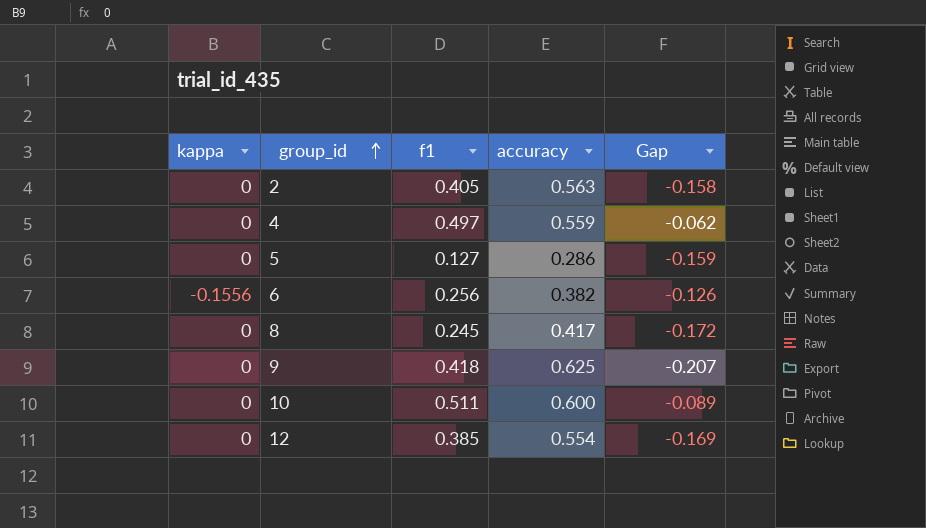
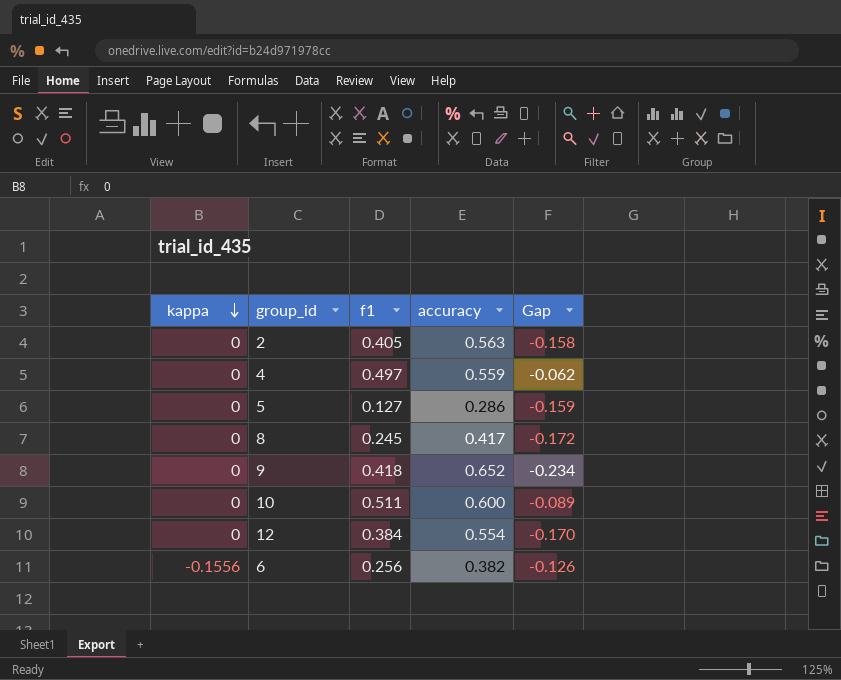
row order: group_id ascending -> kappa descending
9 | accuracy: 0.625 -> 0.652
9 | Gap: -0.207 -> -0.234
12 | f1: 0.385 -> 0.384
12 | Gap: -0.169 -> -0.170

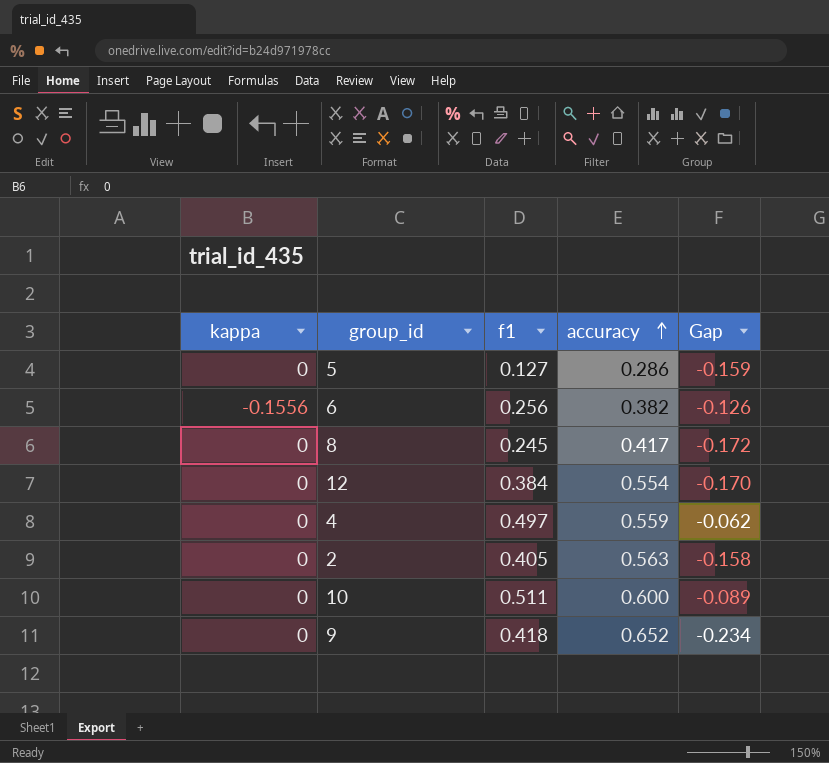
row order: kappa descending -> accuracy ascending

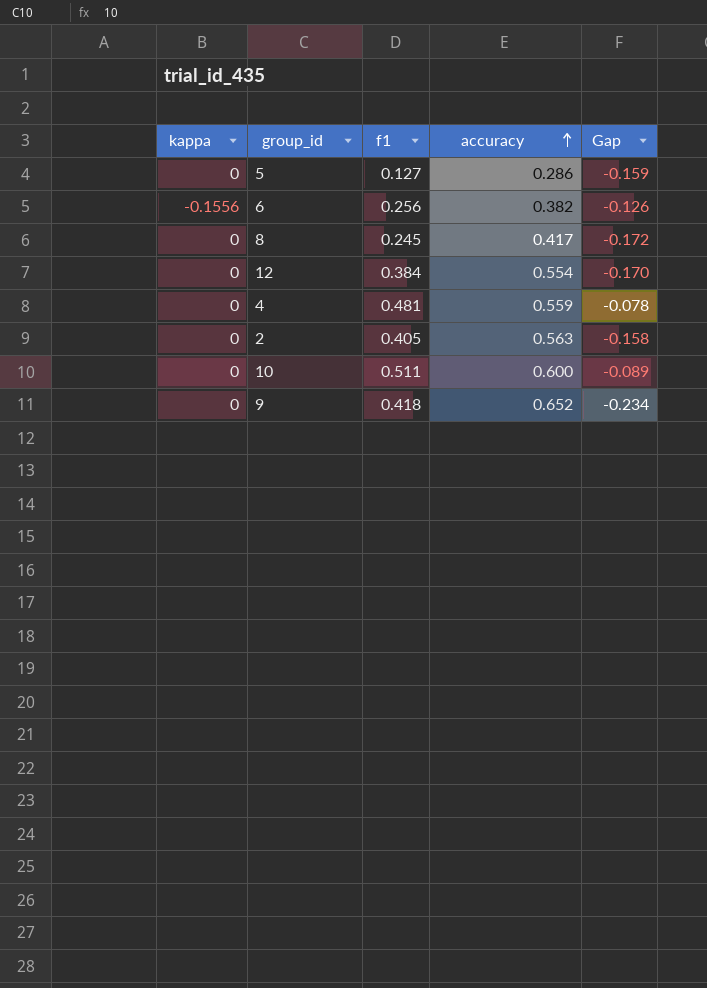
4 | f1: 0.497 -> 0.481
4 | Gap: -0.062 -> -0.078

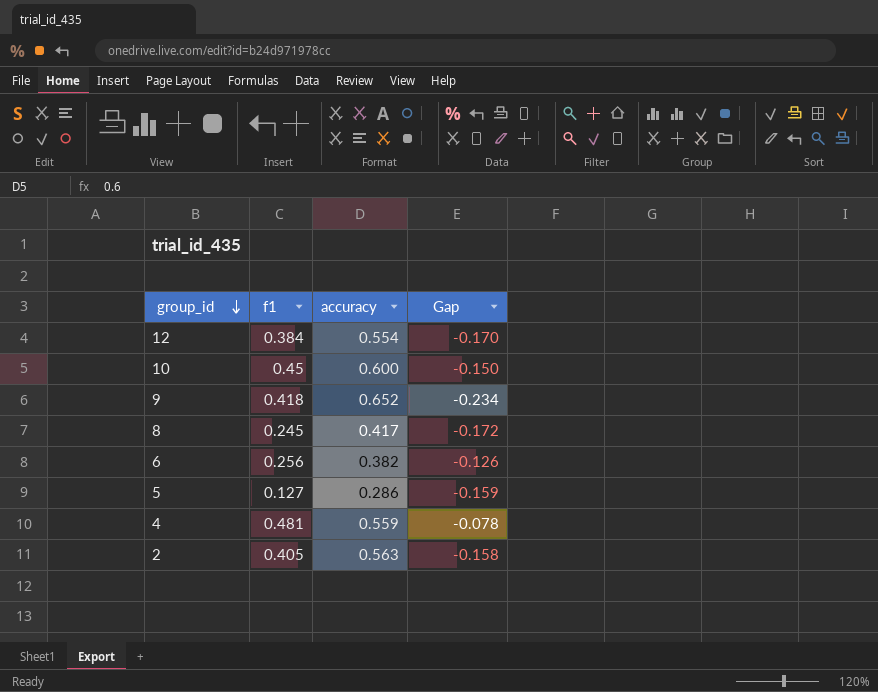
row order: accuracy ascending -> group_id descending
column kappa | position: 1 -> none
10 | f1: 0.511 -> 0.45
10 | Gap: -0.089 -> -0.150

